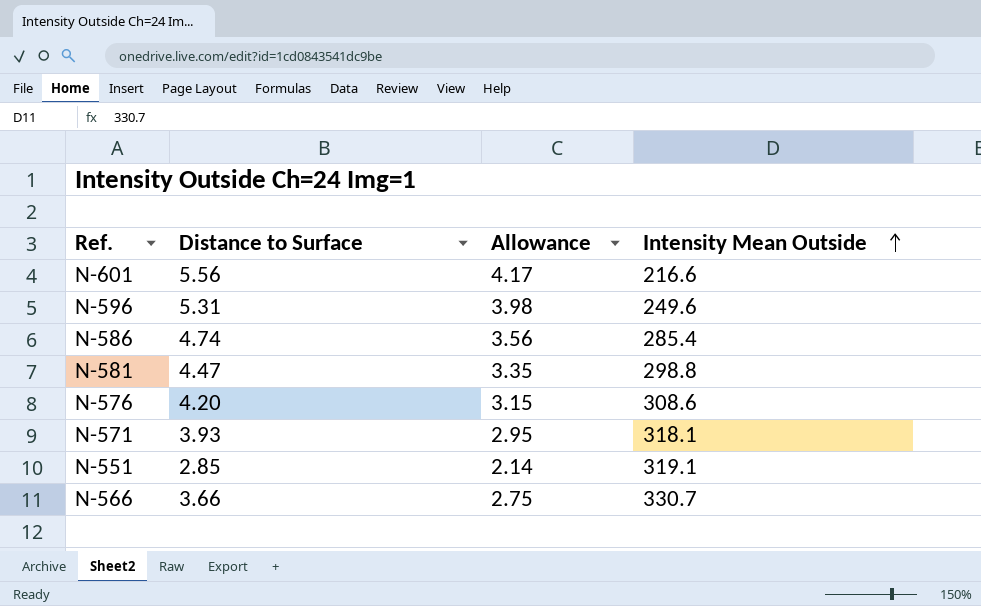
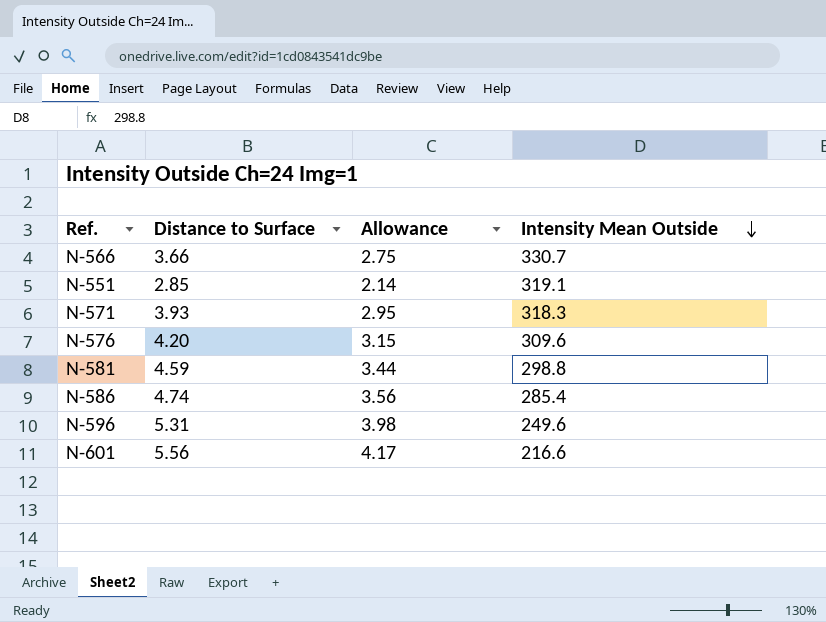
row order: Intensity Mean Outside ascending -> Intensity Mean Outside descending
N-571 | Intensity Mean Outside: 318.1 -> 318.3
N-576 | Intensity Mean Outside: 308.6 -> 309.6
N-581 | Distance to Surface: 4.47 -> 4.59
N-581 | Allowance: 3.35 -> 3.44

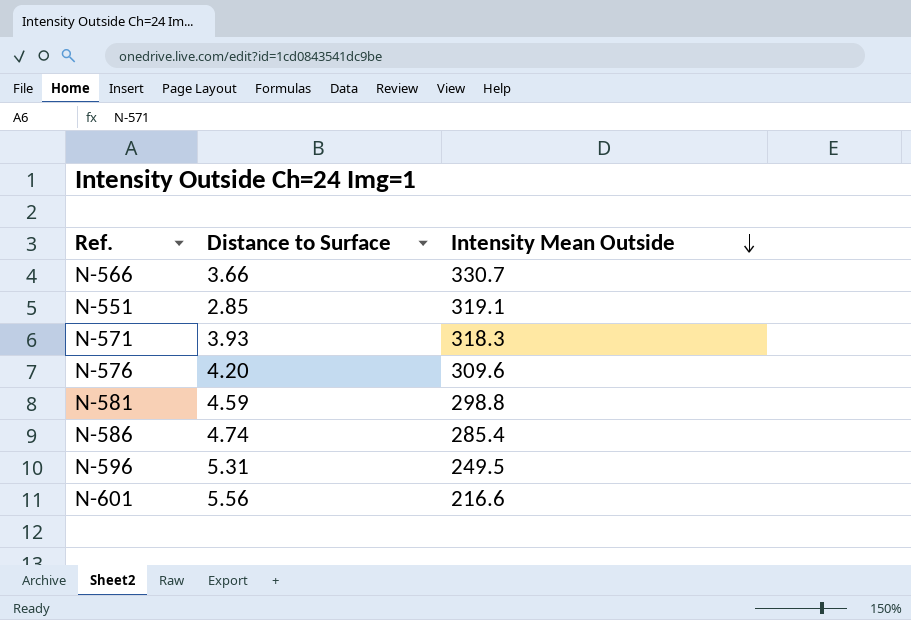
column Allowance | formula: [Distance to Surface] * 0.75 -> none
N-596 | Intensity Mean Outside: 249.6 -> 249.5

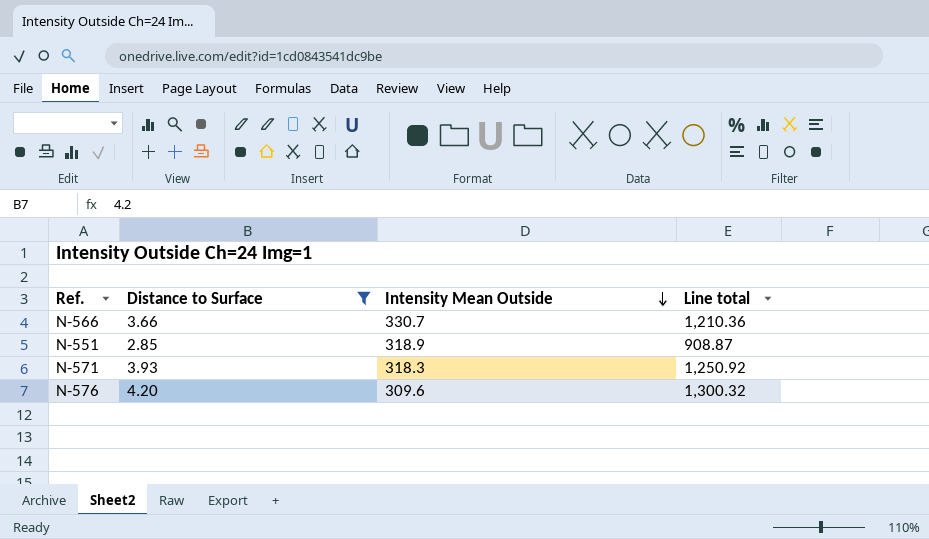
filter: none -> Distance to Surface <= 4.20
column Line total | formula: none -> [Distance to Surface] * [Intensity Mean Outside]
N-551 | Intensity Mean Outside: 319.1 -> 318.9

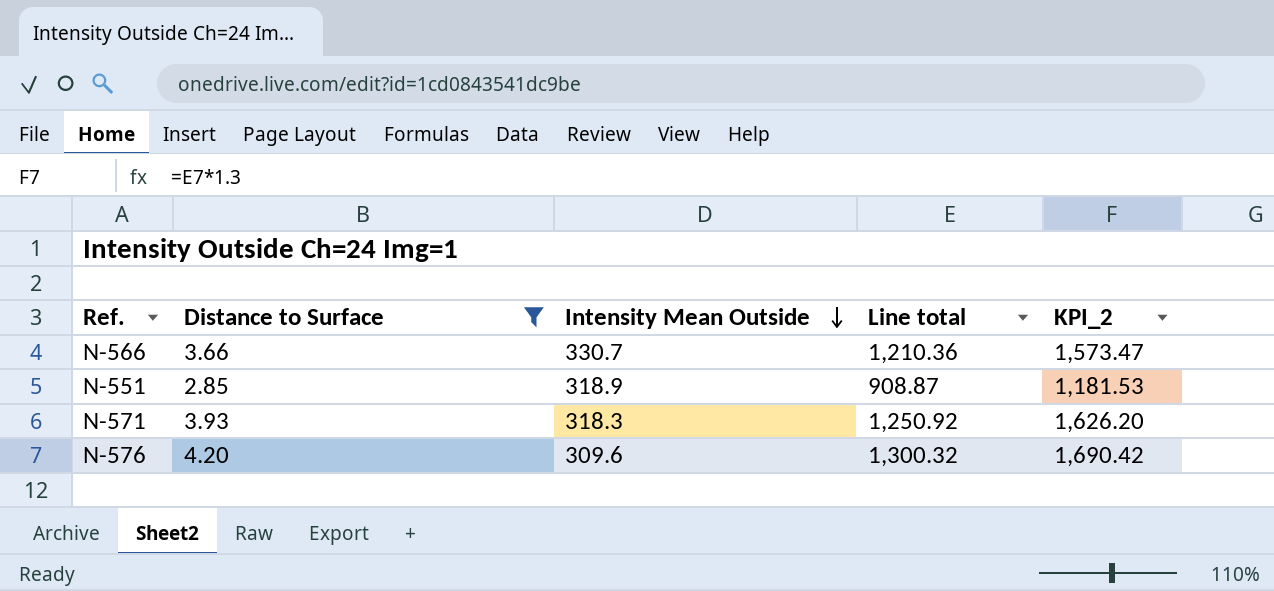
column KPI_2 | formula: none -> [Line total] * 1.3

